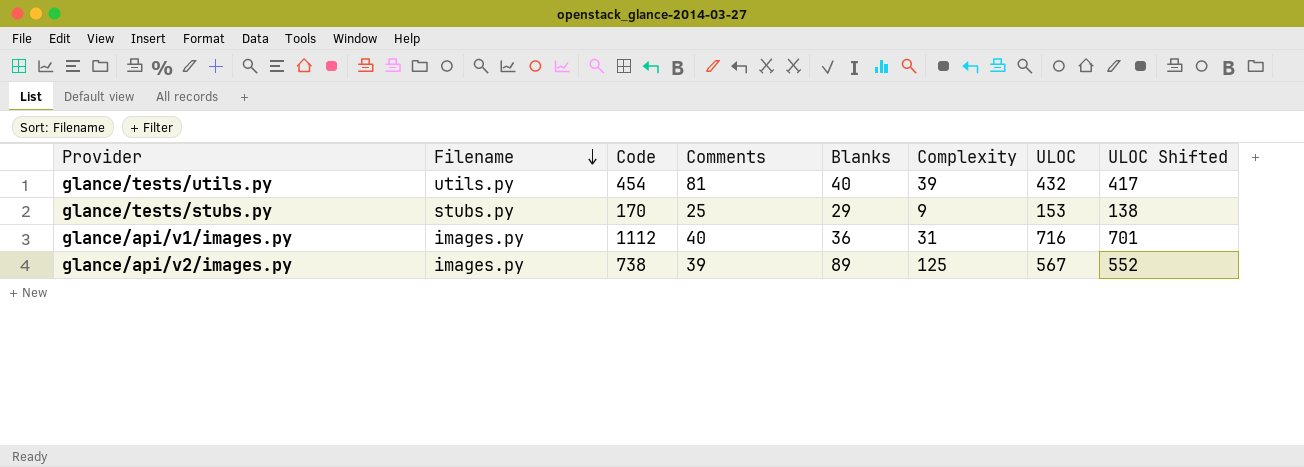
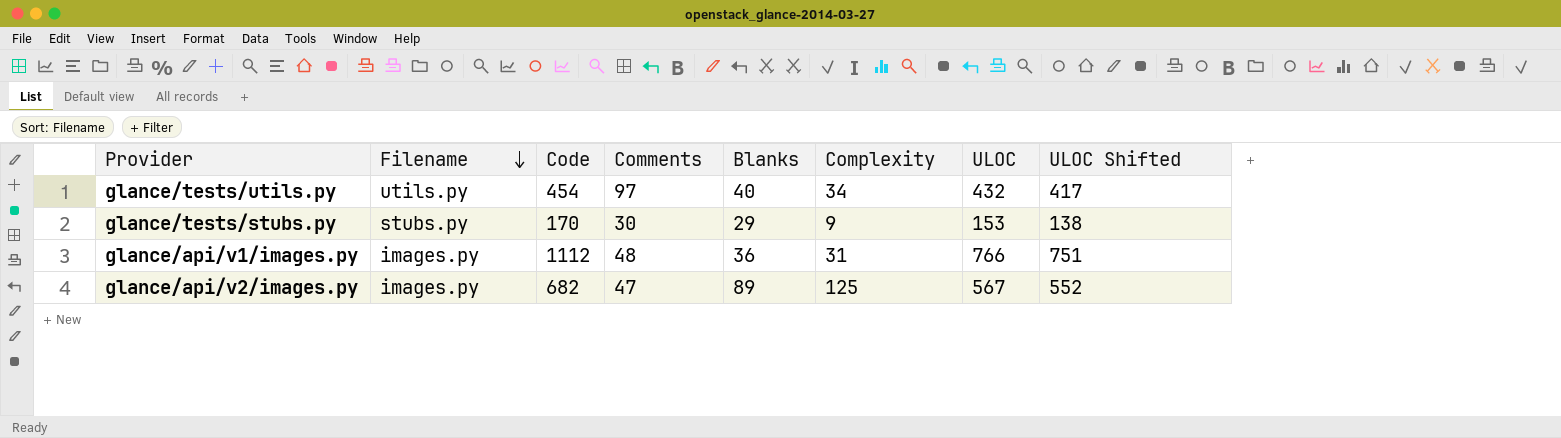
glance/tests/utils.py | Comments: 81 -> 97
glance/tests/utils.py | Complexity: 39 -> 34
glance/tests/stubs.py | Comments: 25 -> 30
glance/api/v1/images.py | Comments: 40 -> 48
glance/api/v1/images.py | ULOC: 716 -> 766
glance/api/v1/images.py | ULOC Shifted: 701 -> 751
glance/api/v2/images.py | Code: 738 -> 682
glance/api/v2/images.py | Comments: 39 -> 47

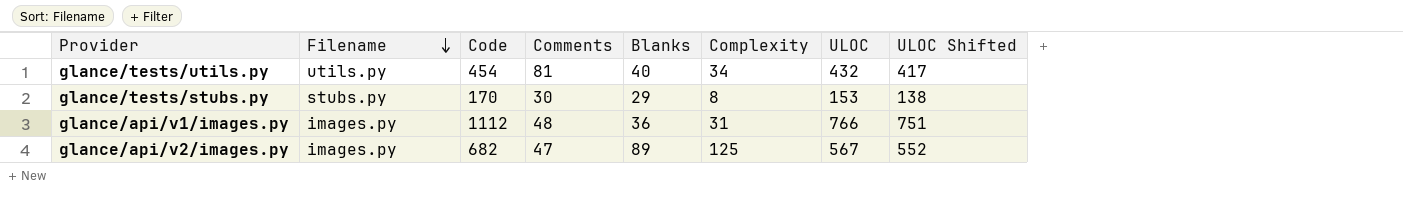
glance/tests/utils.py | Comments: 97 -> 81
glance/tests/stubs.py | Complexity: 9 -> 8

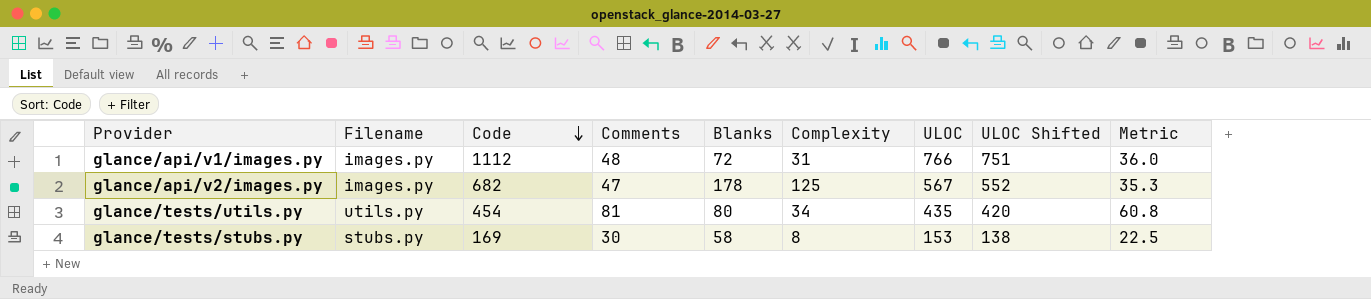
row order: Filename descending -> Code descending
column Metric | formula: none -> [Comments] * 0.75
glance/api/v1/images.py | Blanks: 36 -> 72
glance/api/v2/images.py | Blanks: 89 -> 178
glance/tests/utils.py | Blanks: 40 -> 80
glance/tests/utils.py | ULOC: 432 -> 435
glance/tests/utils.py | ULOC Shifted: 417 -> 420
glance/tests/stubs.py | Code: 170 -> 169
glance/tests/stubs.py | Blanks: 29 -> 58

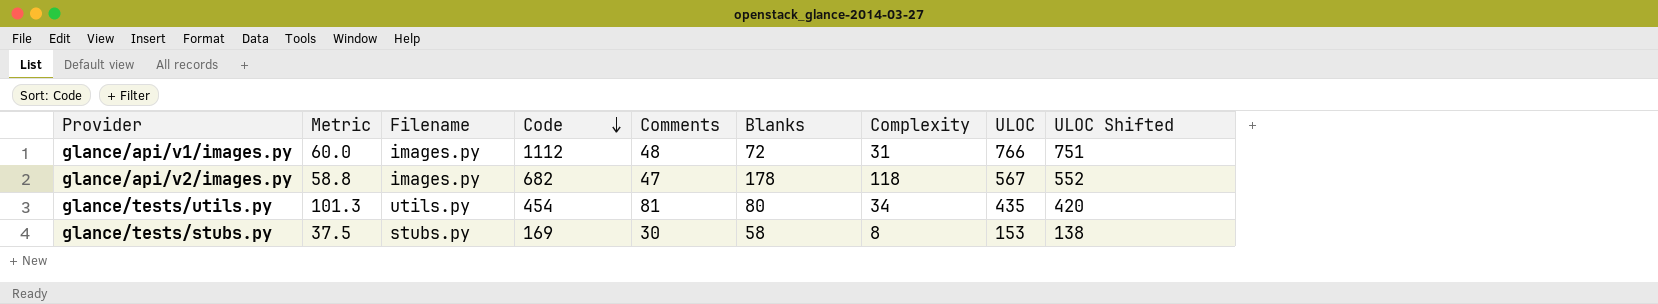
column Metric | formula: [Comments] * 0.75 -> [Comments] * 1.25
column Metric | position: 9 -> 2
glance/api/v2/images.py | Complexity: 125 -> 118

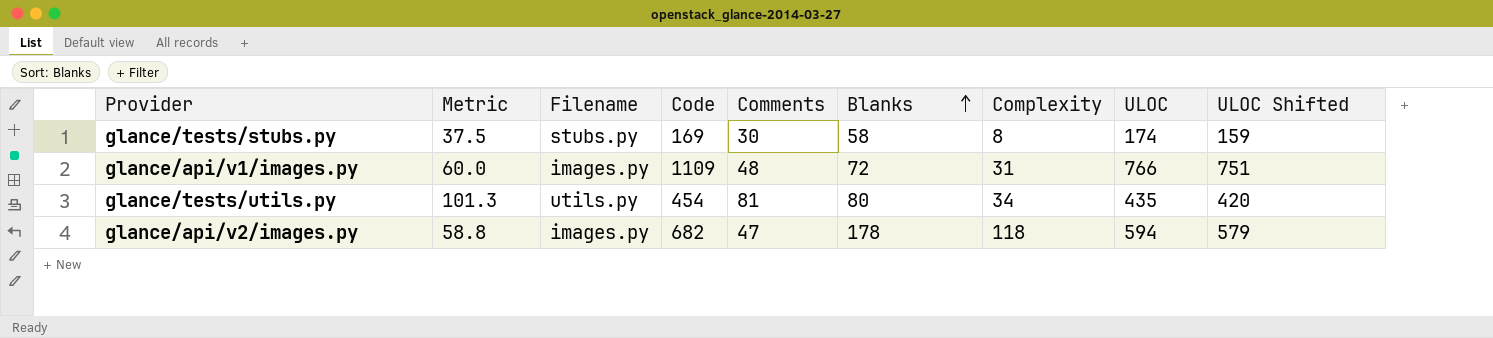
row order: Code descending -> Blanks ascending
glance/tests/stubs.py | ULOC: 153 -> 174
glance/tests/stubs.py | ULOC Shifted: 138 -> 159
glance/api/v1/images.py | Code: 1112 -> 1109
glance/api/v2/images.py | ULOC: 567 -> 594
glance/api/v2/images.py | ULOC Shifted: 552 -> 579

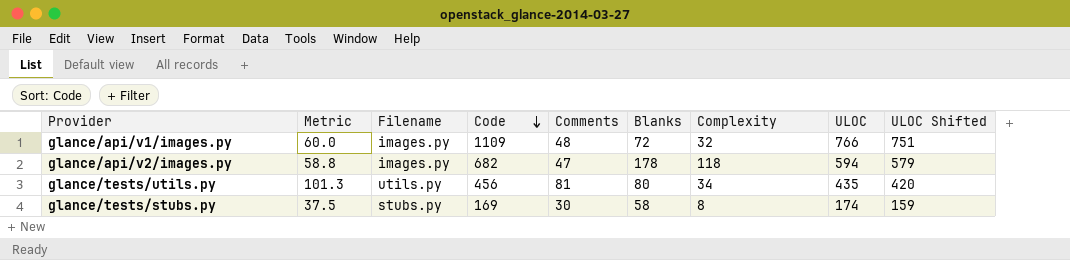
row order: Blanks ascending -> Code descending
glance/api/v1/images.py | Complexity: 31 -> 32
glance/tests/utils.py | Code: 454 -> 456

